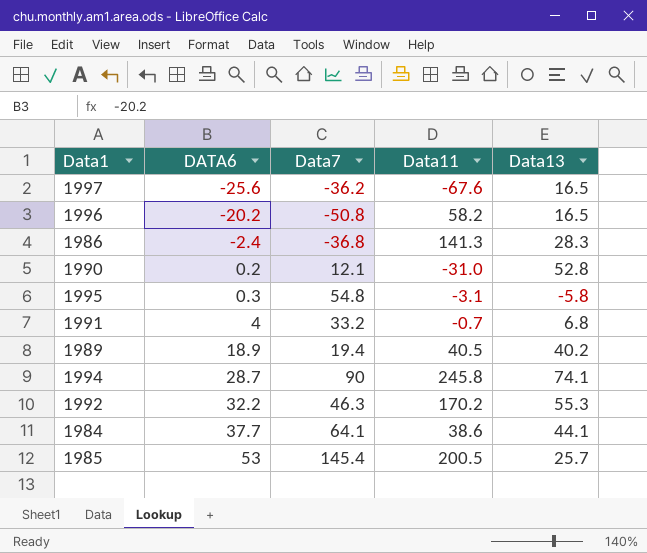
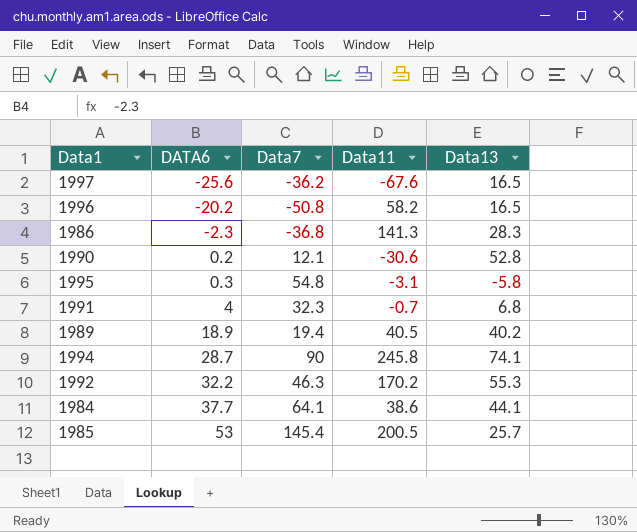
1986 | DATA6: -2.4 -> -2.3
1990 | Data11: -31.0 -> -30.6
1991 | Data7: 33.2 -> 32.3

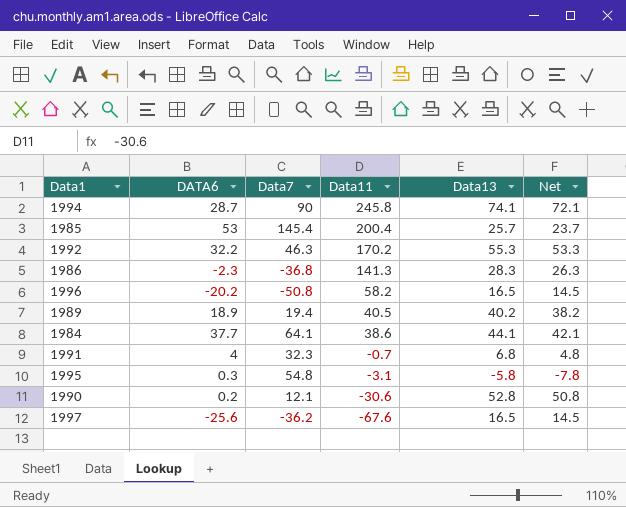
row order: DATA6 ascending -> Data11 descending
column Net | formula: none -> [Data13] - 2
1985 | Data11: 200.5 -> 200.4

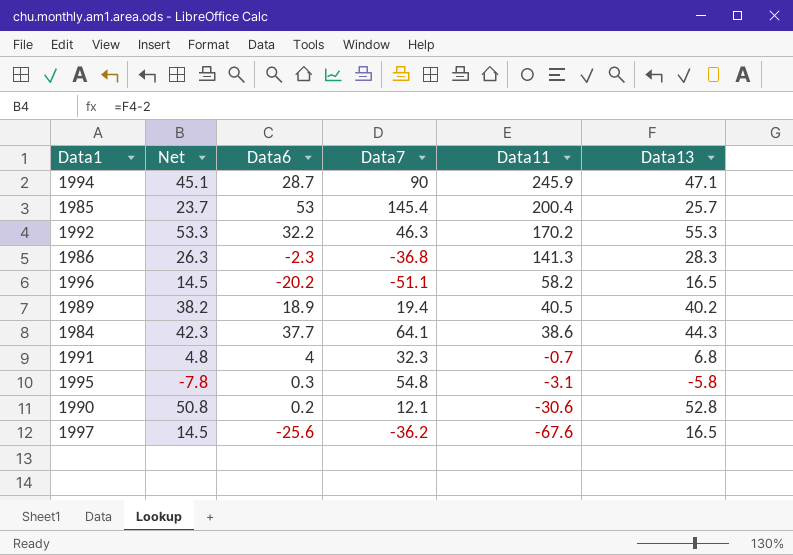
column Net | position: 6 -> 2
column name: DATA6 -> Data6
1994 | Net: 72.1 -> 45.1
1994 | Data11: 245.8 -> 245.9
1994 | Data13: 74.1 -> 47.1
1996 | Data7: -50.8 -> -51.1
1984 | Net: 42.1 -> 42.3
1984 | Data13: 44.1 -> 44.3

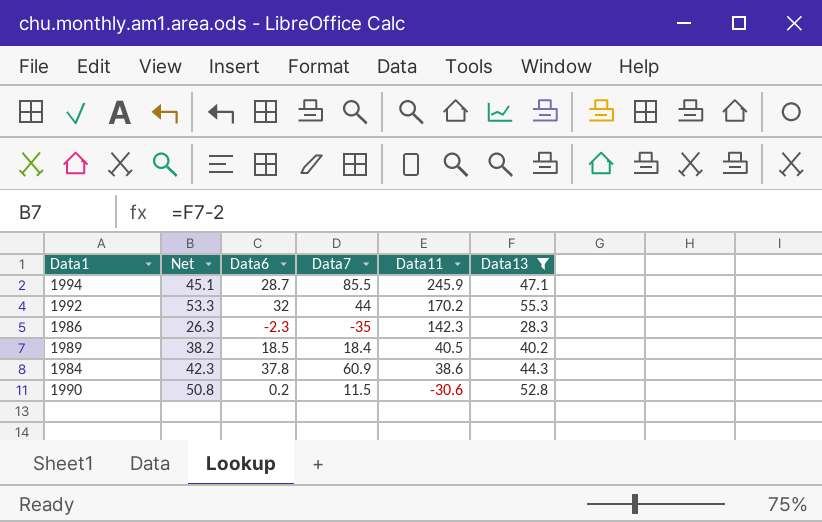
filter: none -> Data13 >= 28.3
1994 | Data7: 90 -> 85.5
1992 | Data6: 32.2 -> 32
1992 | Data7: 46.3 -> 44
1986 | Data7: -36.8 -> -35
1986 | Data11: 141.3 -> 142.3
1989 | Data6: 18.9 -> 18.5
1989 | Data7: 19.4 -> 18.4
1984 | Data6: 37.7 -> 37.8
1984 | Data7: 64.1 -> 60.9
1990 | Data7: 12.1 -> 11.5

